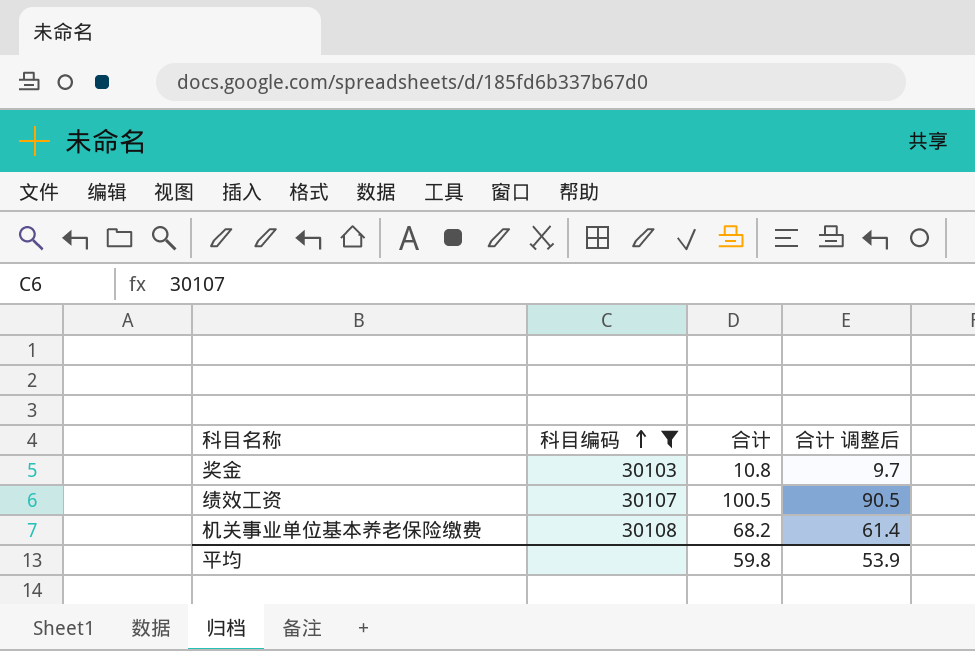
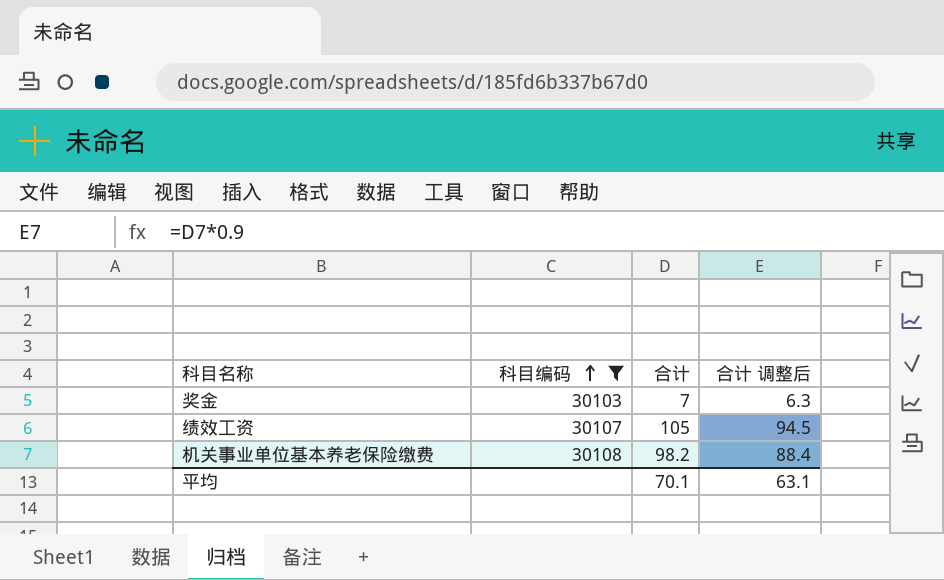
奖金 | 合计: 10.8 -> 7
奖金 | 合计 调整后: 9.7 -> 6.3
绩效工资 | 合计: 100.5 -> 105
绩效工资 | 合计 调整后: 90.5 -> 94.5
机关事业单位基本养老保险缴费 | 合计: 68.2 -> 98.2
机关事业单位基本养老保险缴费 | 合计 调整后: 61.4 -> 88.4
平均 | 合计: 59.8 -> 70.1
平均 | 合计 调整后: 53.9 -> 63.1

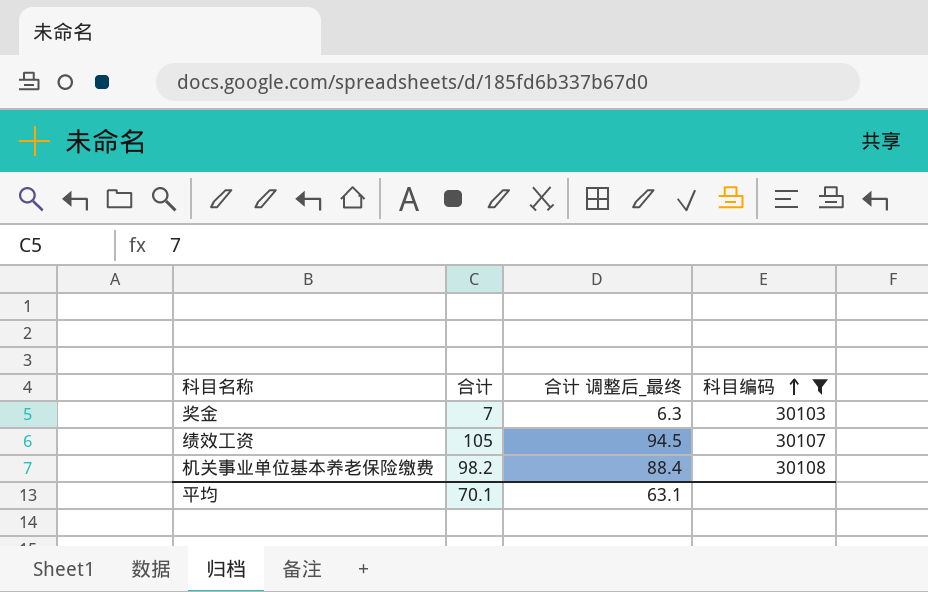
column name: 合计 调整后 -> 合计 调整后_最终
column 科目编码 | position: 2 -> 4

